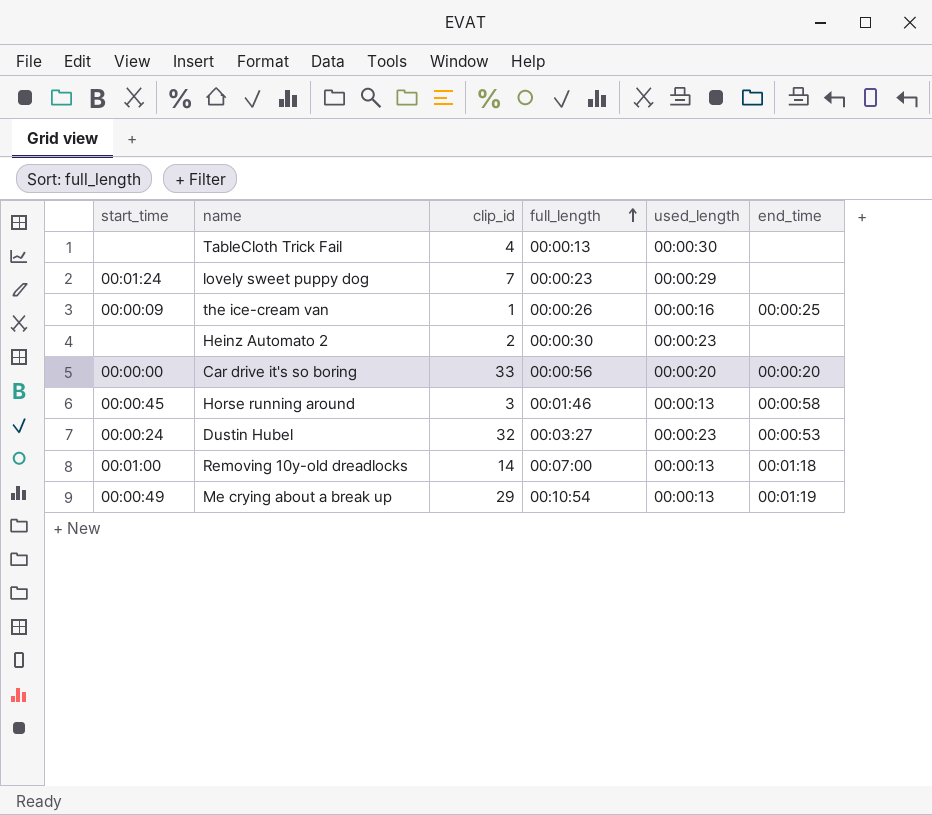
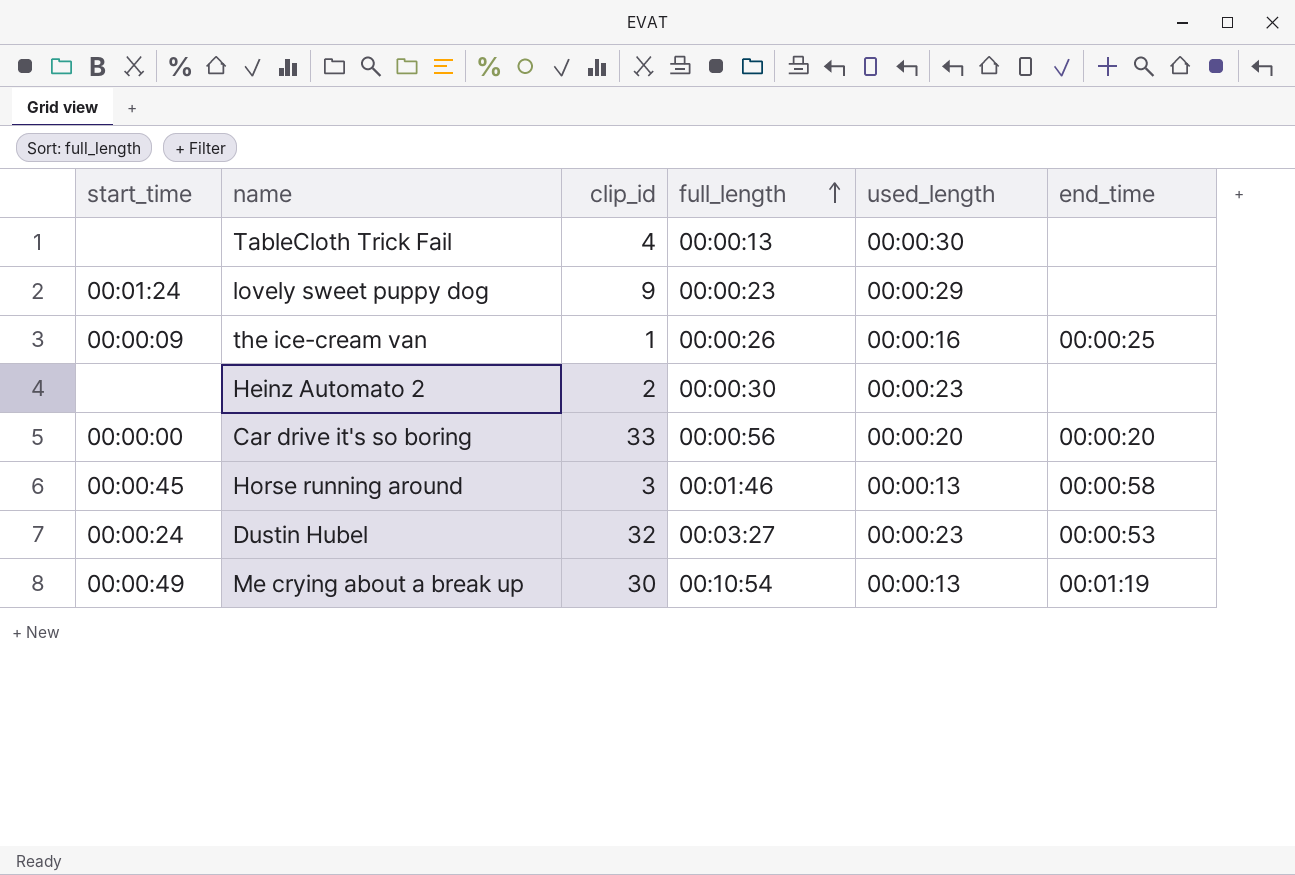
row Removing 10y-old dreadlocks: 00:01:00 | 14 | 00:07:00 | 00:00:13 | 00:01:18 -> none
lovely sweet puppy dog | clip_id: 7 -> 9
Me crying about a break up | clip_id: 29 -> 30

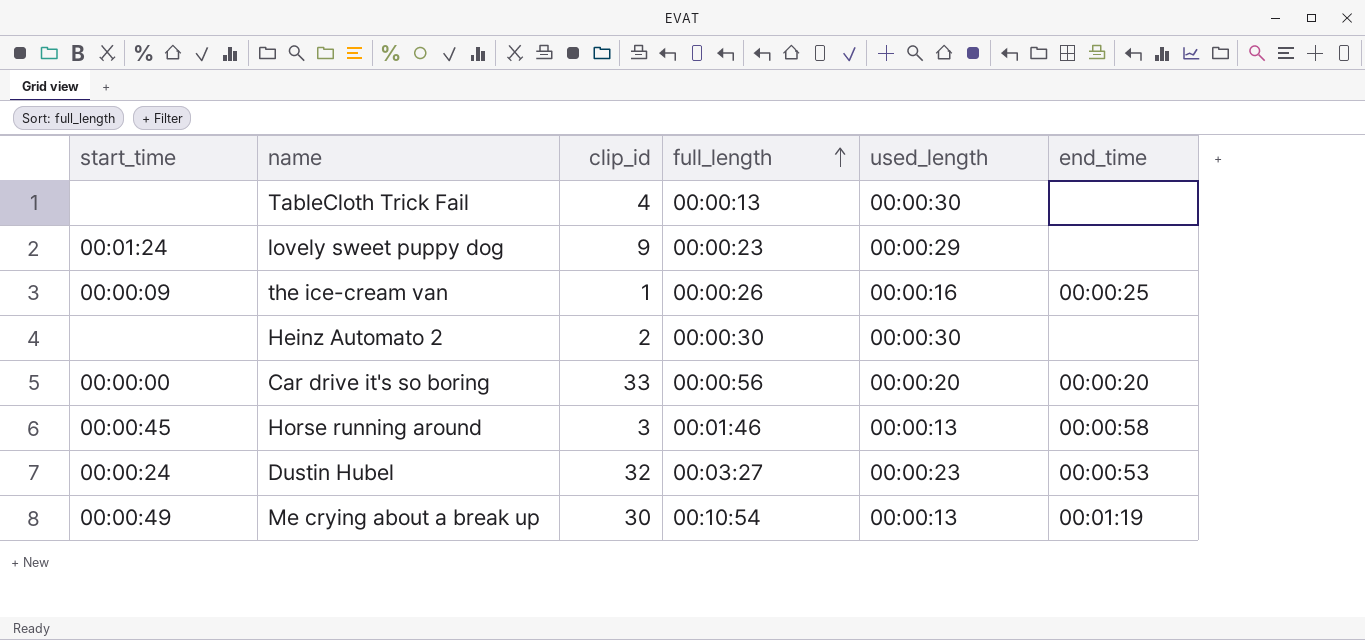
Heinz Automato 2 | used_length: 00:00:23 -> 00:00:30

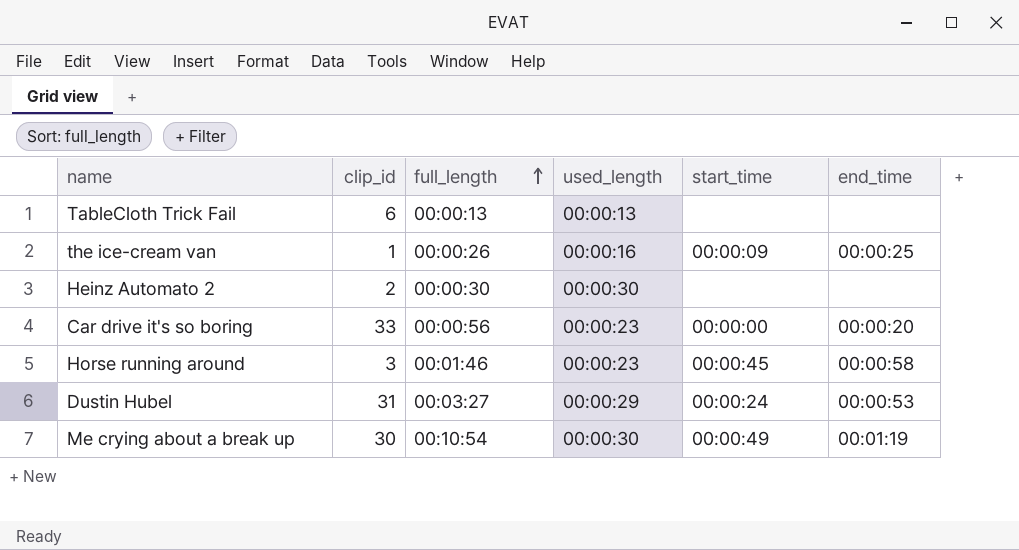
column start_time | position: 1 -> 5
row lovely sweet puppy dog: 00:01:24 | 9 | 00:00:23 | 00:00:29 | none -> none
TableCloth Trick Fail | clip_id: 4 -> 6
TableCloth Trick Fail | used_length: 00:00:30 -> 00:00:13
Car drive it's so boring | used_length: 00:00:20 -> 00:00:23
Horse running around | used_length: 00:00:13 -> 00:00:23
Dustin Hubel | clip_id: 32 -> 31
Dustin Hubel | used_length: 00:00:23 -> 00:00:29
Me crying about a break up | used_length: 00:00:13 -> 00:00:30

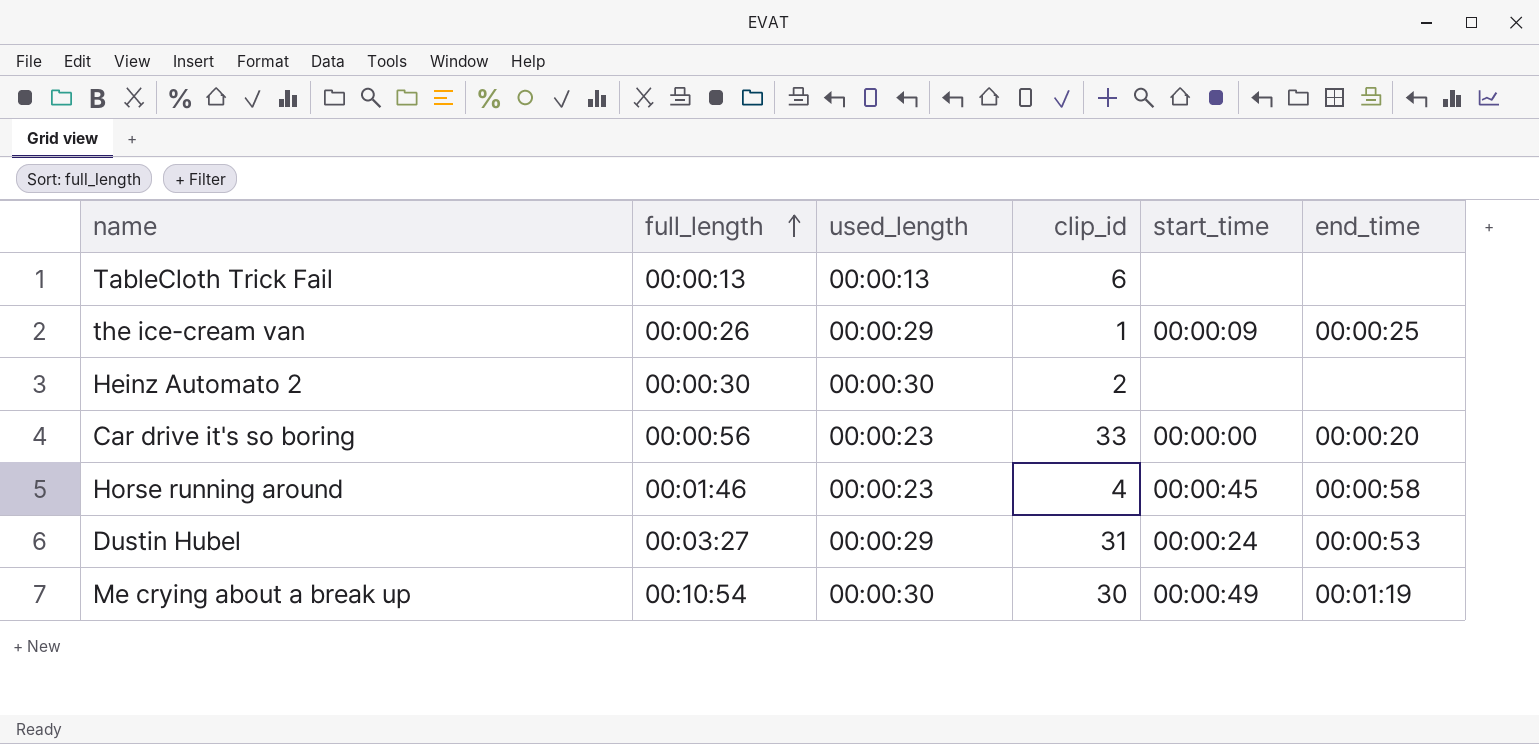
column clip_id | position: 2 -> 4
the ice-cream van | used_length: 00:00:16 -> 00:00:29
Horse running around | clip_id: 3 -> 4

